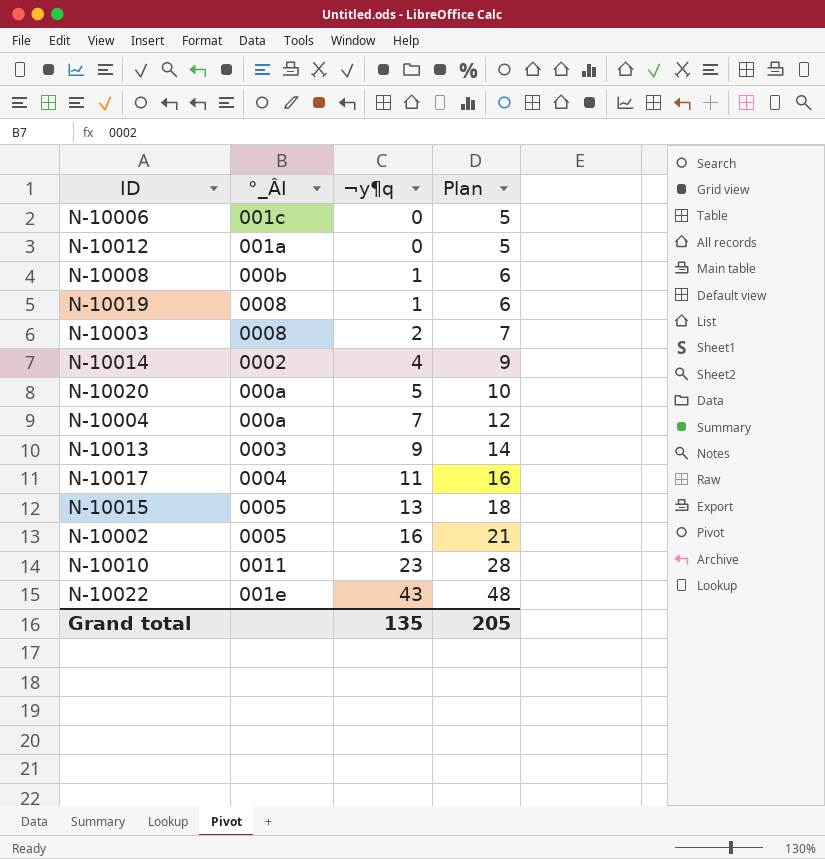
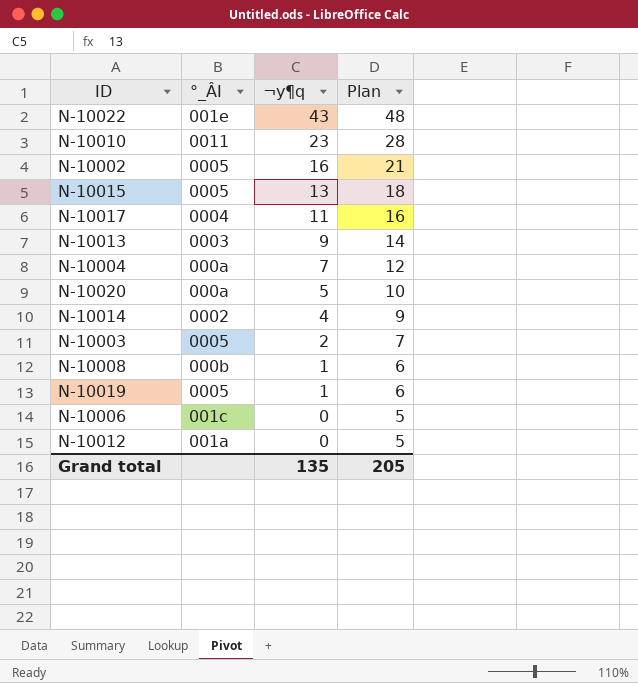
row order: ¬y¶q ascending -> ¬y¶q descending
N-10003 | °_ÂI: 0008 -> 0005
N-10019 | °_ÂI: 0008 -> 0005

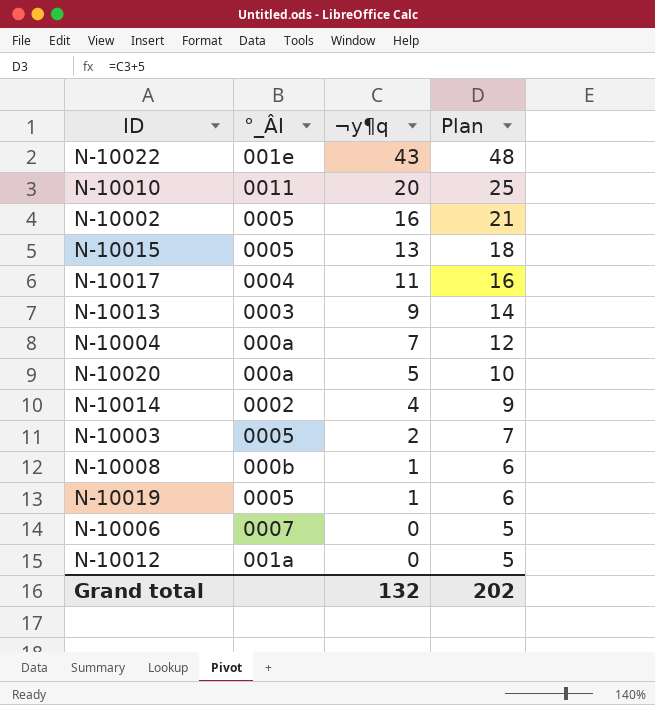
N-10010 | ¬y¶q: 23 -> 20
N-10010 | Plan: 28 -> 25
N-10006 | °_ÂI: 001c -> 0007
Grand total | ¬y¶q: 135 -> 132
Grand total | Plan: 205 -> 202

